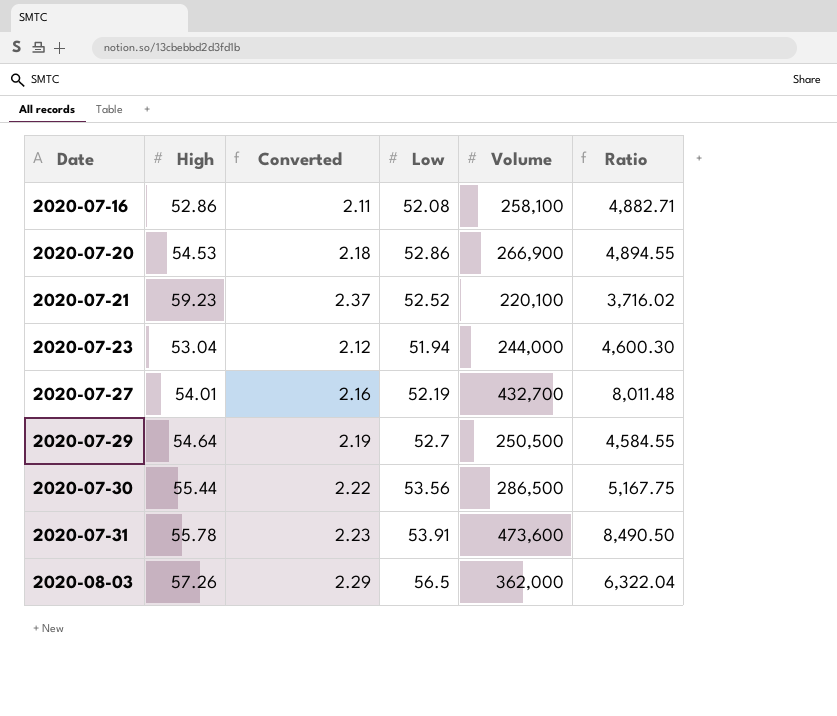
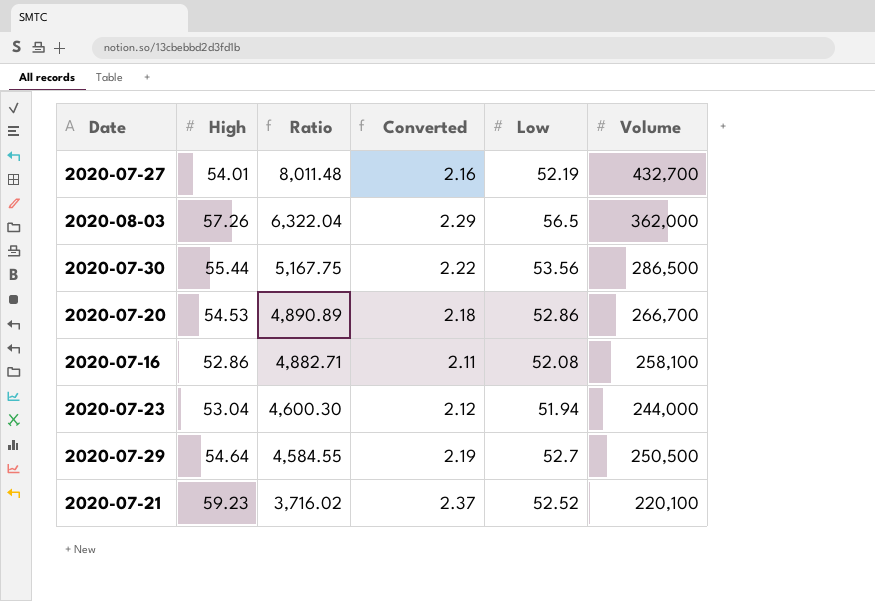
row order: Date ascending -> Ratio descending
column Ratio | position: 6 -> 3
row 2020-07-31: 55.78 | 2.23 | 53.91 | 473,600 | 8,490.50 -> none
2020-07-20 | Ratio: 4,894.55 -> 4,890.89
2020-07-20 | Volume: 266,900 -> 266,700

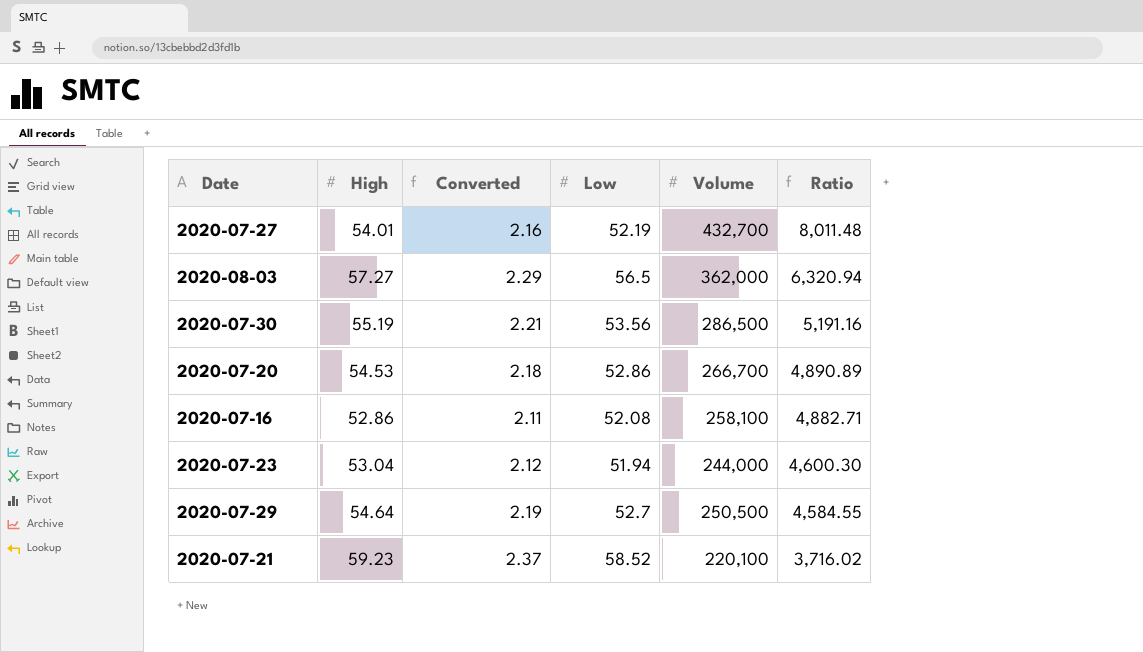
column Ratio | position: 3 -> 6
2020-08-03 | High: 57.26 -> 57.27
2020-08-03 | Ratio: 6,322.04 -> 6,320.94
2020-07-30 | High: 55.44 -> 55.19
2020-07-30 | Converted: 2.22 -> 2.21
2020-07-30 | Ratio: 5,167.75 -> 5,191.16
2020-07-21 | Low: 52.52 -> 58.52

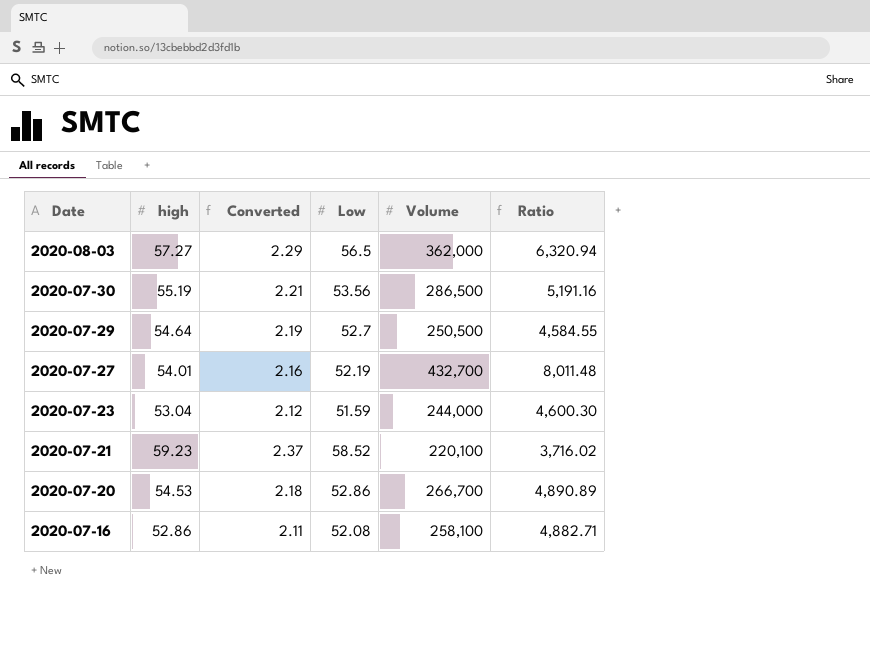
row order: Ratio descending -> Date descending
column name: High -> high
2020-07-23 | Low: 51.94 -> 51.59

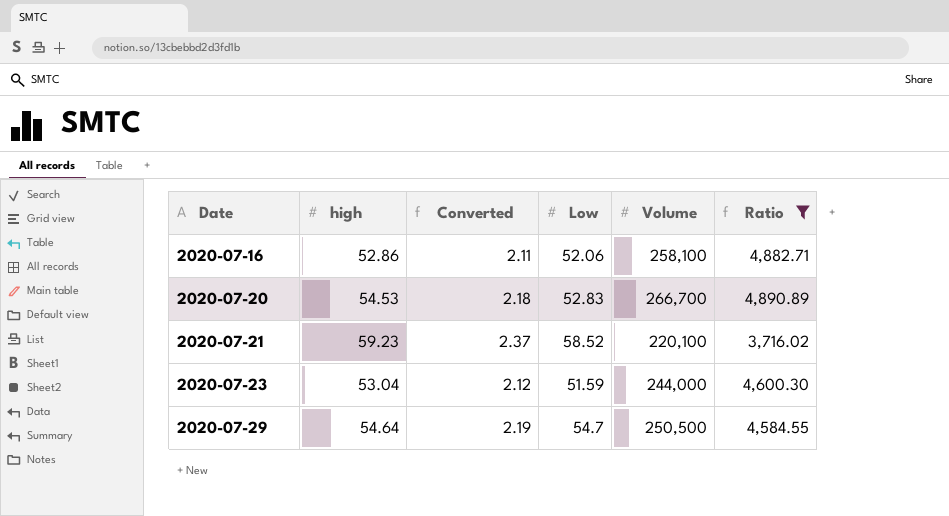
filter: none -> Ratio <= 4,890.89
row order: Date descending -> Date ascending
2020-07-16 | Low: 52.08 -> 52.06
2020-07-20 | Low: 52.86 -> 52.83
2020-07-29 | Low: 52.7 -> 54.7

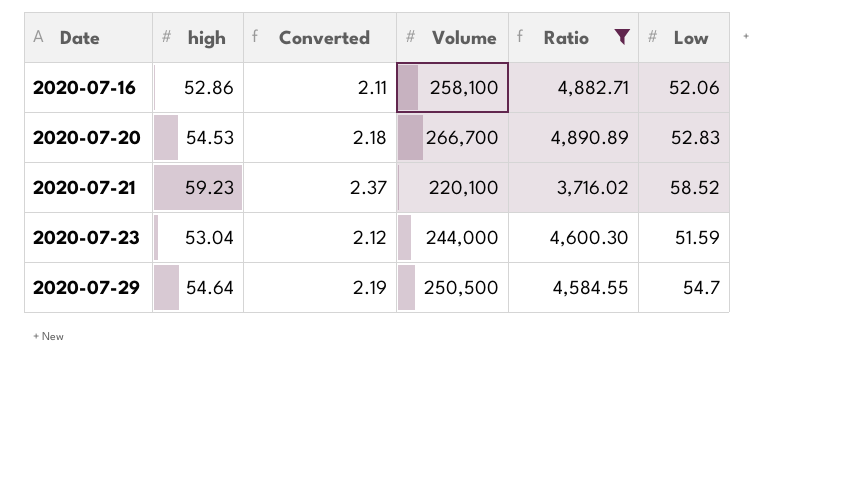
column Low | position: 4 -> 6

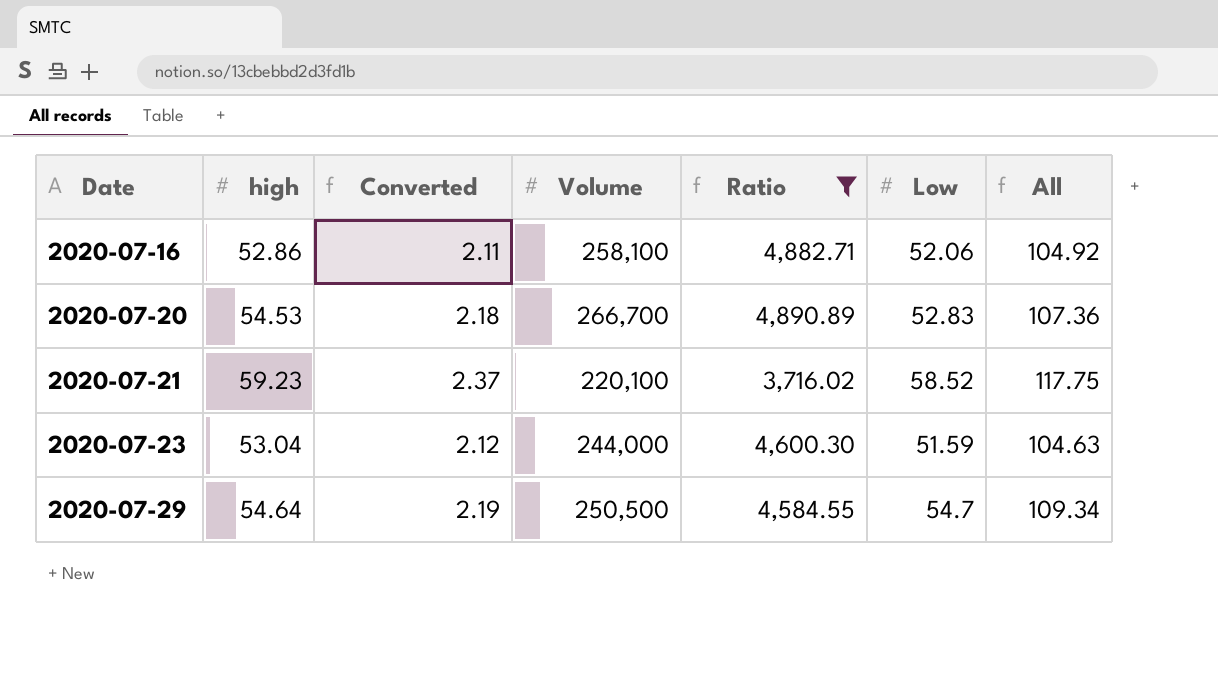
column All | formula: none -> [high] + [Low]

